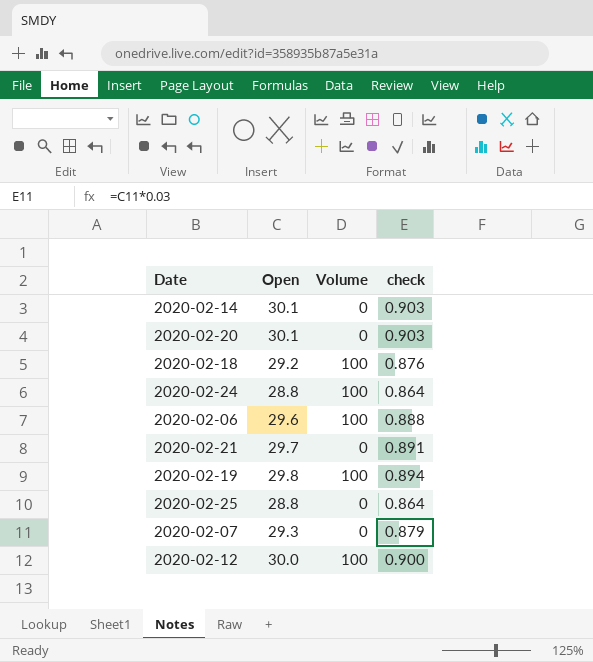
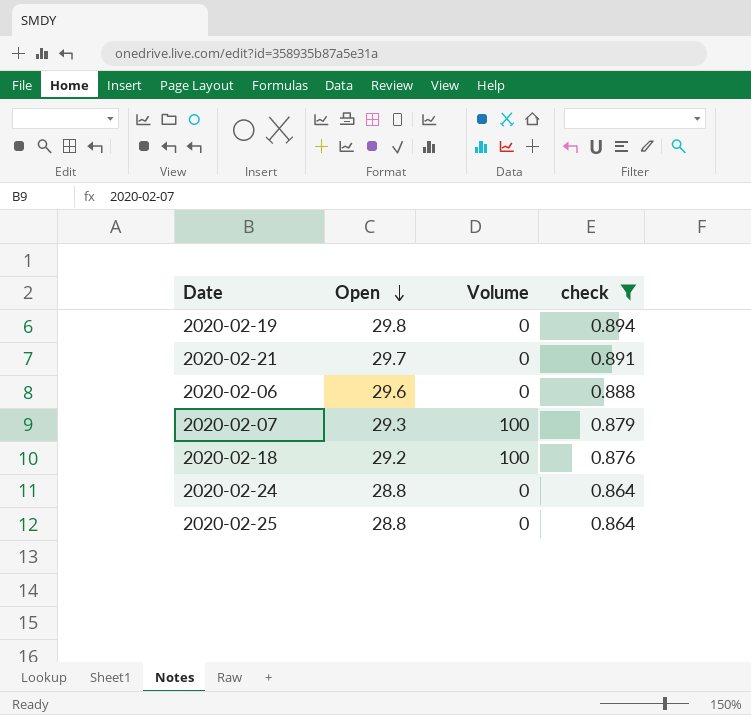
filter: none -> check <= 0.894
row order: none -> Open descending
2020-02-19 | Volume: 100 -> 0
2020-02-06 | Volume: 100 -> 0
2020-02-07 | Volume: 0 -> 100
2020-02-24 | Volume: 100 -> 0

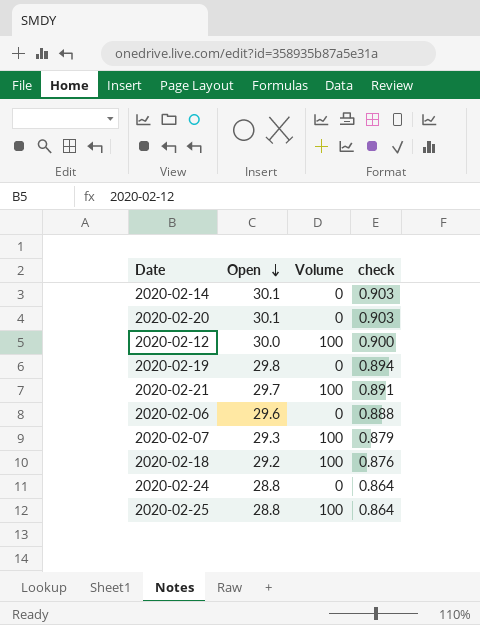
filter: check <= 0.894 -> none
2020-02-21 | Volume: 0 -> 100
2020-02-25 | Volume: 0 -> 100

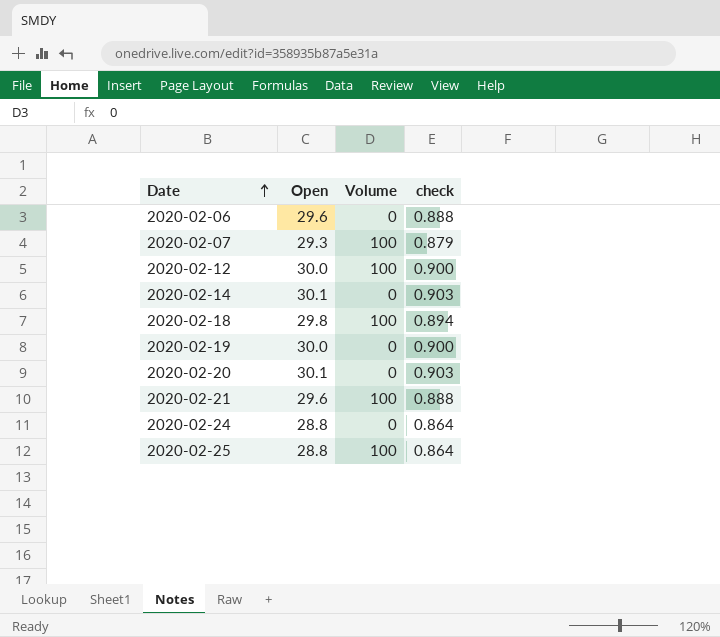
row order: Open descending -> Date ascending
2020-02-18 | Open: 29.2 -> 29.8
2020-02-18 | check: 0.876 -> 0.894
2020-02-19 | Open: 29.8 -> 30.0
2020-02-19 | check: 0.894 -> 0.900
2020-02-21 | Open: 29.7 -> 29.6
2020-02-21 | check: 0.891 -> 0.888

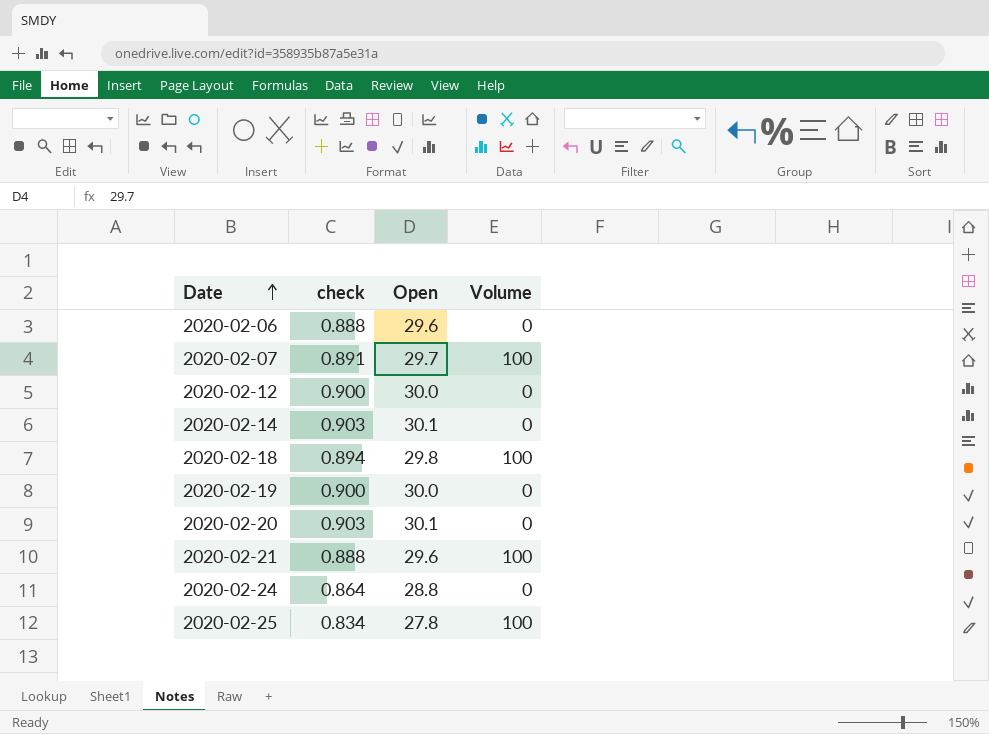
column check | position: 4 -> 2
2020-02-07 | check: 0.879 -> 0.891
2020-02-07 | Open: 29.3 -> 29.7
2020-02-12 | Volume: 100 -> 0
2020-02-25 | check: 0.864 -> 0.834
2020-02-25 | Open: 28.8 -> 27.8

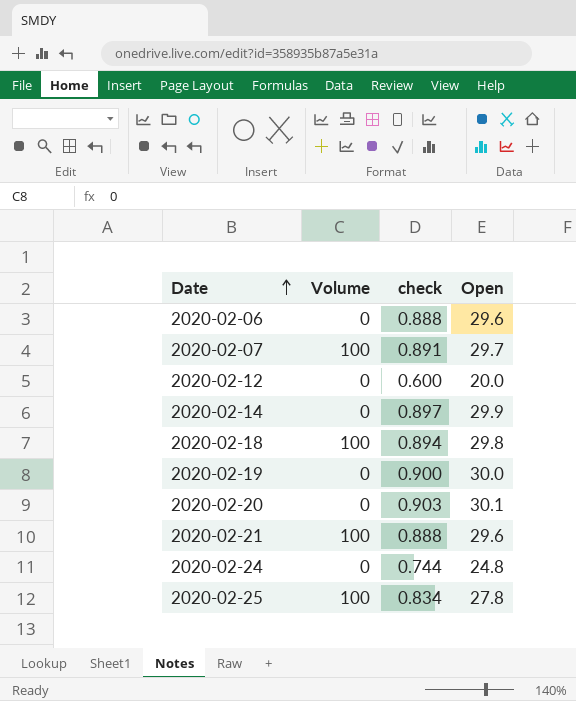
column Volume | position: 4 -> 2
2020-02-12 | check: 0.900 -> 0.600
2020-02-12 | Open: 30.0 -> 20.0
2020-02-14 | check: 0.903 -> 0.897
2020-02-14 | Open: 30.1 -> 29.9
2020-02-24 | check: 0.864 -> 0.744
2020-02-24 | Open: 28.8 -> 24.8

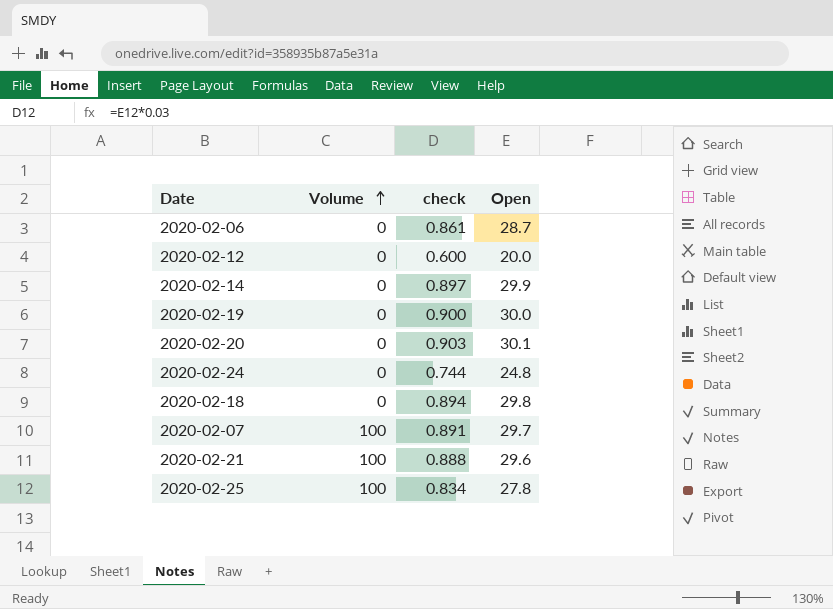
row order: Date ascending -> Volume ascending
2020-02-06 | check: 0.888 -> 0.861
2020-02-06 | Open: 29.6 -> 28.7
2020-02-18 | Volume: 100 -> 0

